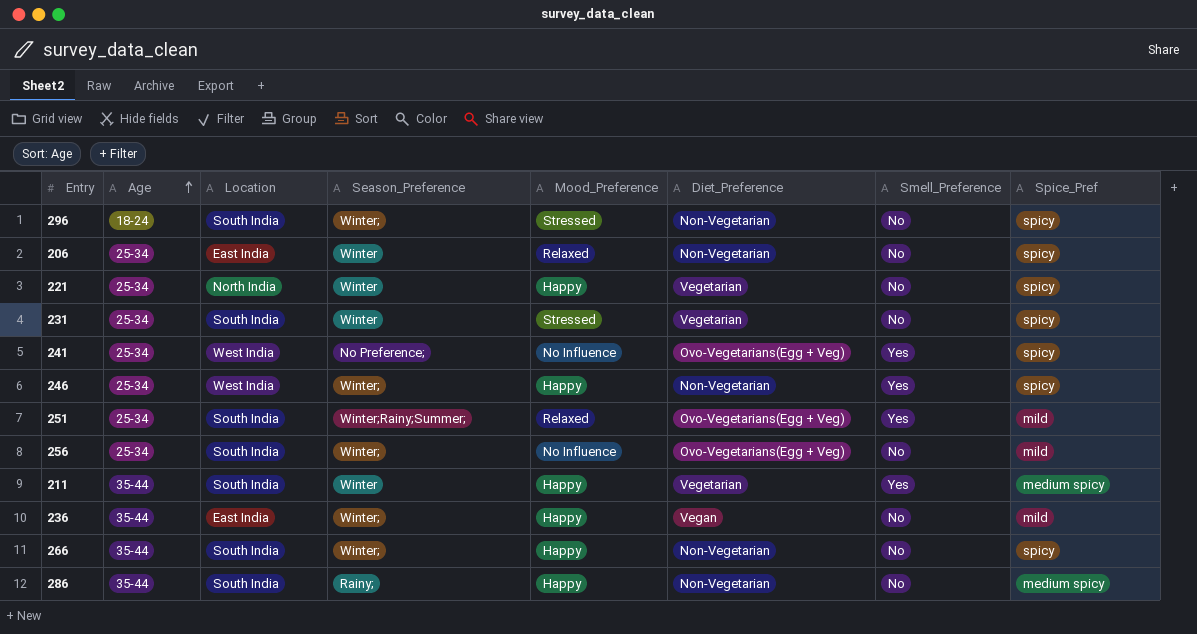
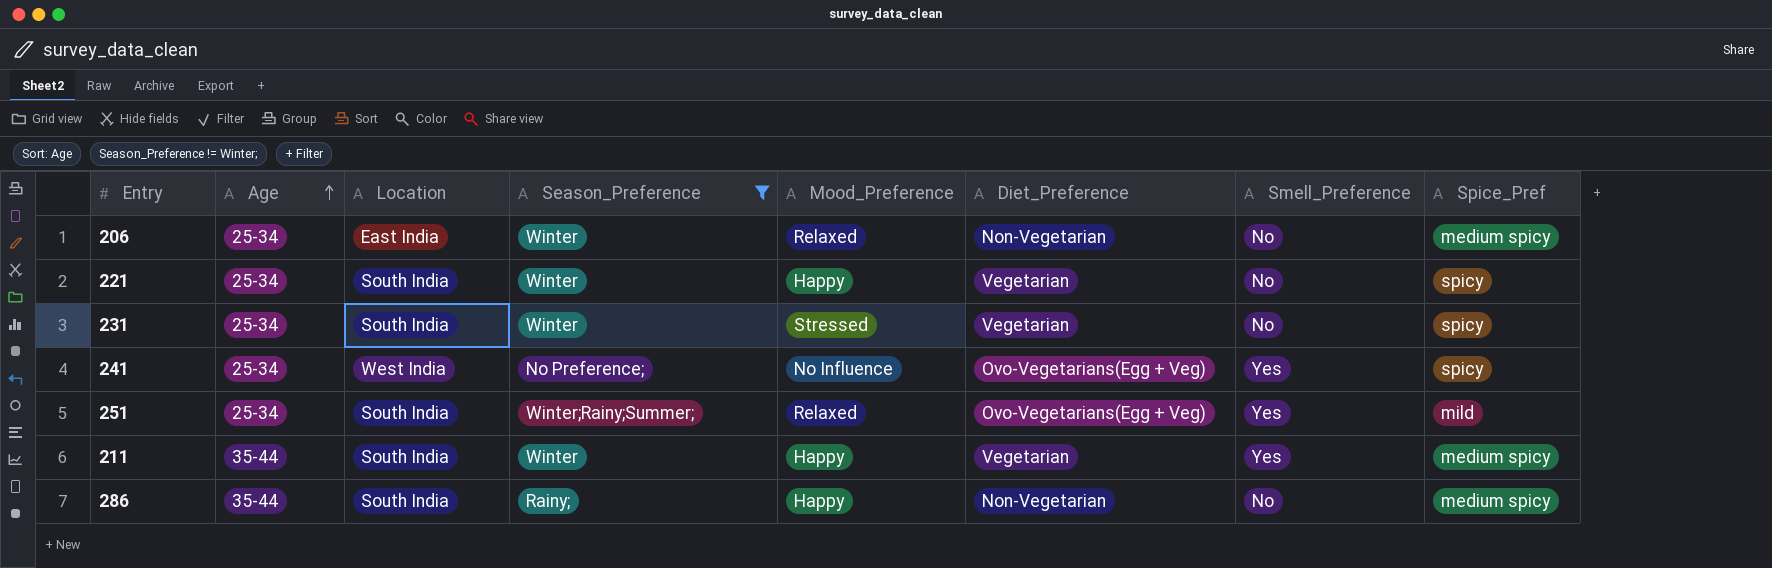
filter: none -> Season_Preference != Winter;
206 | Spice_Pref: spicy -> medium spicy
221 | Location: North India -> South India

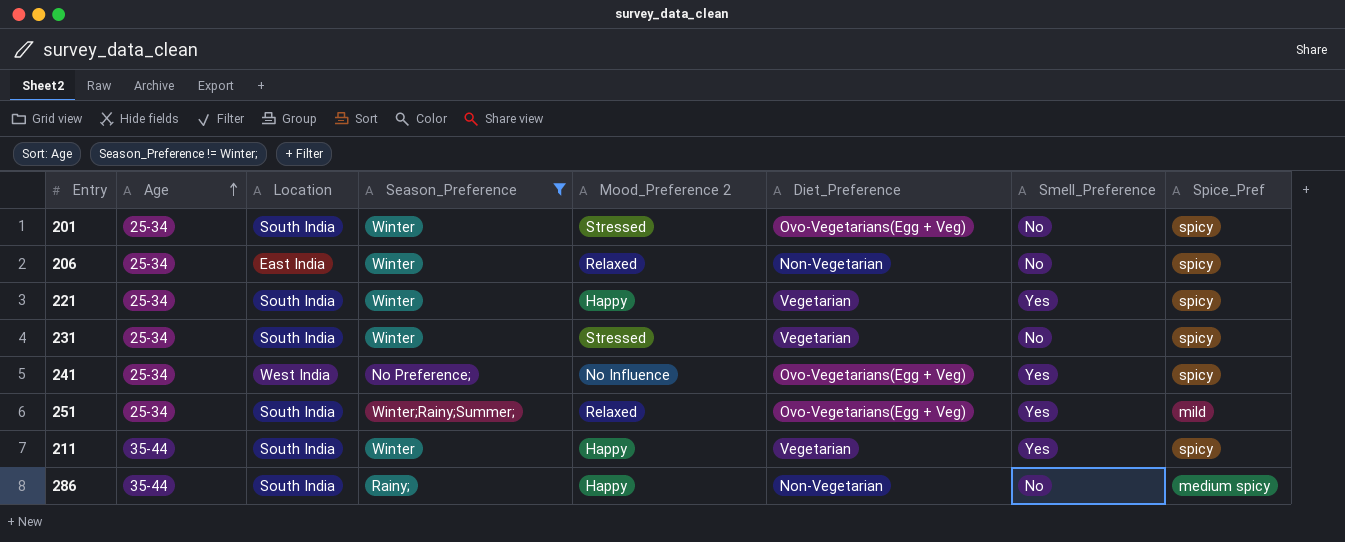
column name: Mood_Preference -> Mood_Preference 2
row 201: none -> 25-34 | South India | Winter | Stressed | Ovo-Vegetarians(Egg + Veg) | No | spicy
206 | Spice_Pref: medium spicy -> spicy
221 | Smell_Preference: No -> Yes
211 | Spice_Pref: medium spicy -> spicy

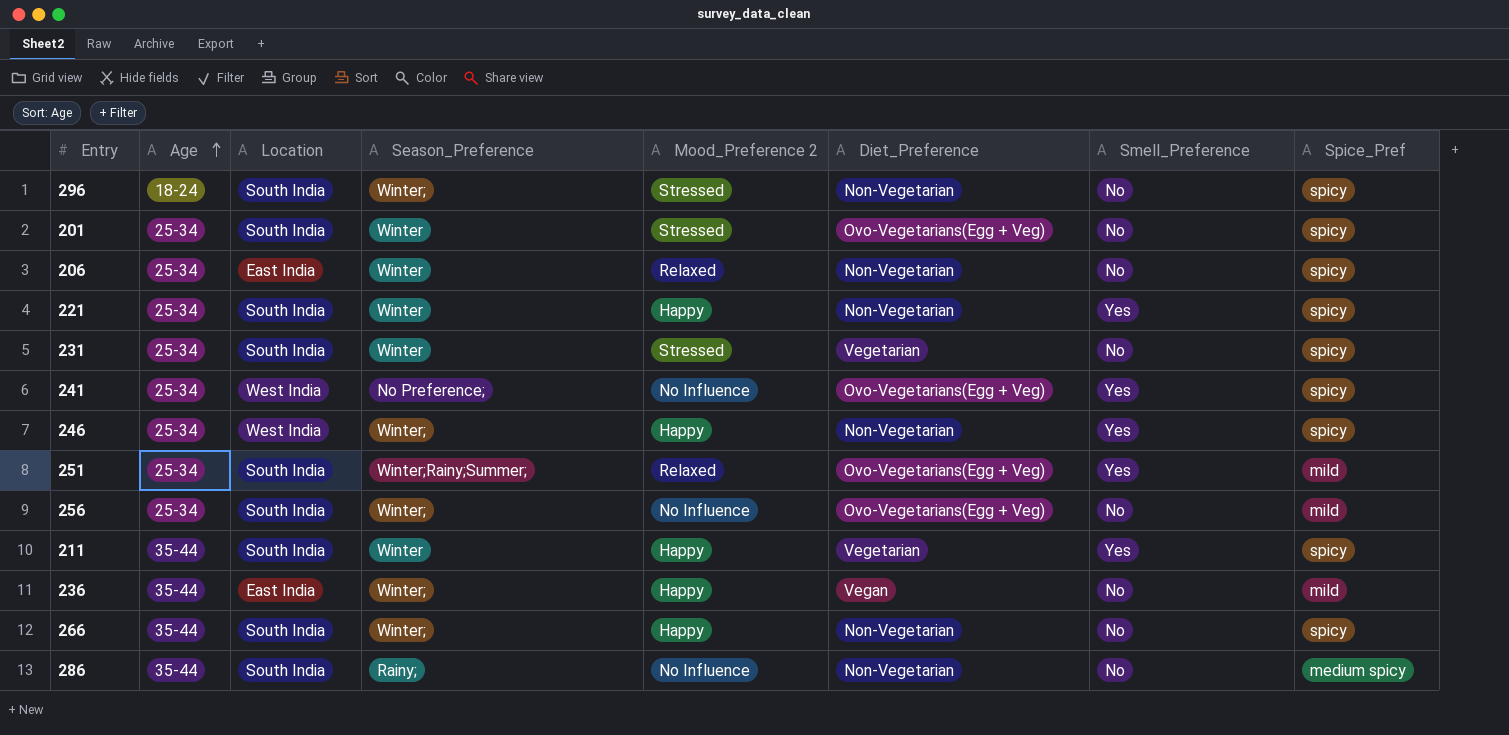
filter: Season_Preference != Winter; -> none
221 | Diet_Preference: Vegetarian -> Non-Vegetarian
286 | Mood_Preference 2: Happy -> No Influence

